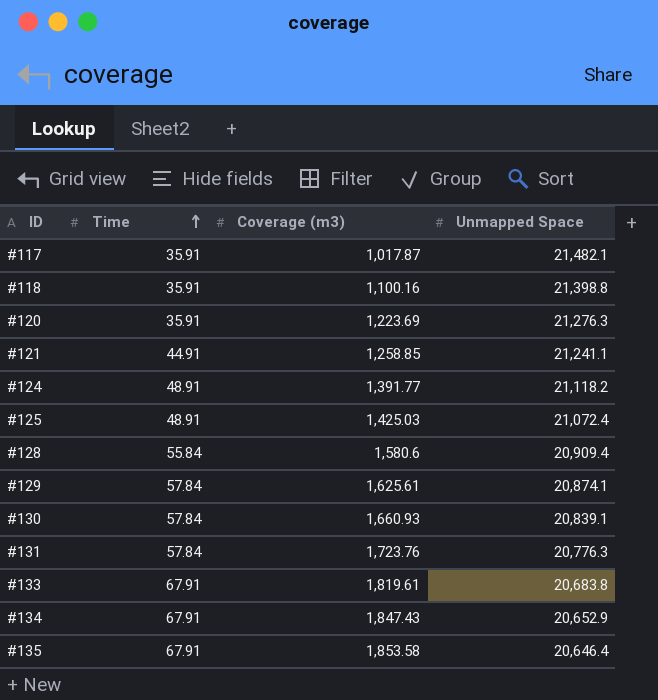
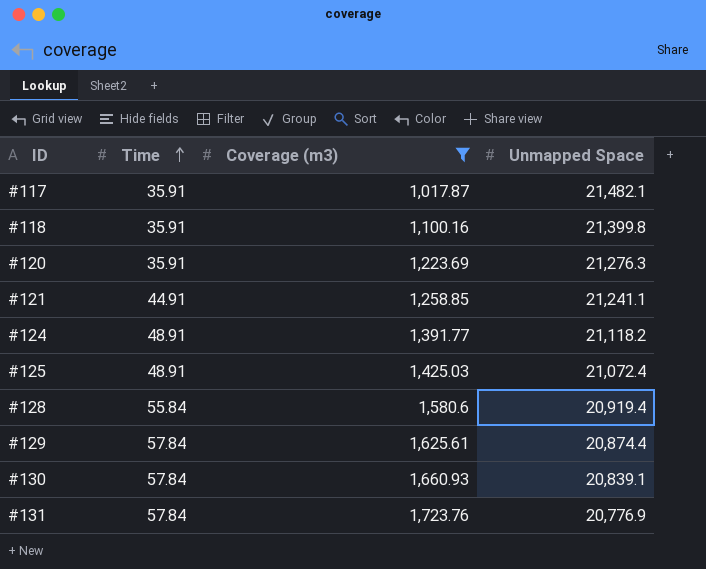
filter: none -> Coverage (m3) <= 1,723.76
#118 | Unmapped Space: 21,398.8 -> 21,399.8
#128 | Unmapped Space: 20,909.4 -> 20,919.4
#129 | Unmapped Space: 20,874.1 -> 20,874.4
#131 | Unmapped Space: 20,776.3 -> 20,776.9

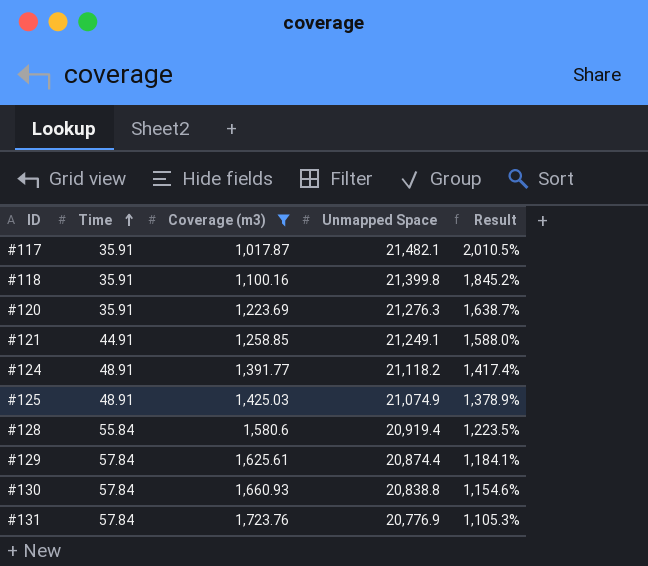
column Result | formula: none -> ([Unmapped Space] - [Coverage (m3)]) / [Coverage (m3)]
#121 | Unmapped Space: 21,241.1 -> 21,249.1
#125 | Unmapped Space: 21,072.4 -> 21,074.9
#130 | Unmapped Space: 20,839.1 -> 20,838.8

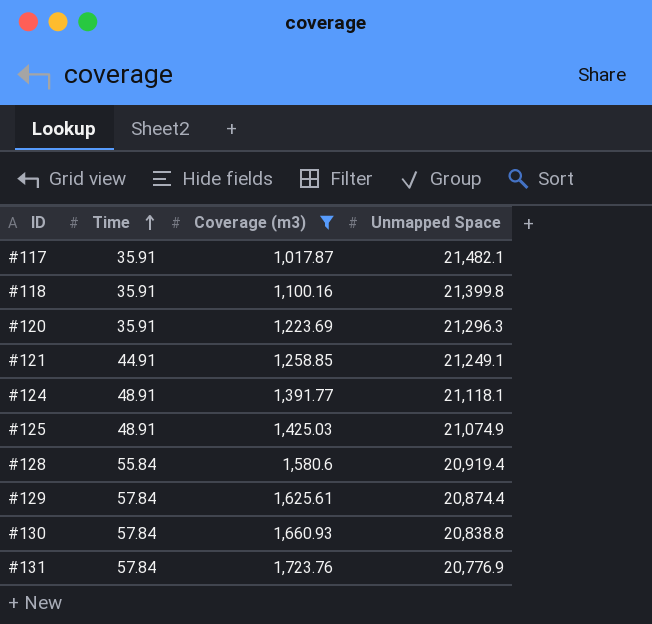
column Result | formula: ([Unmapped Space] - [Coverage (m3)]) / [Coverage (m3)] -> none
#120 | Unmapped Space: 21,276.3 -> 21,296.3
#124 | Unmapped Space: 21,118.2 -> 21,118.1

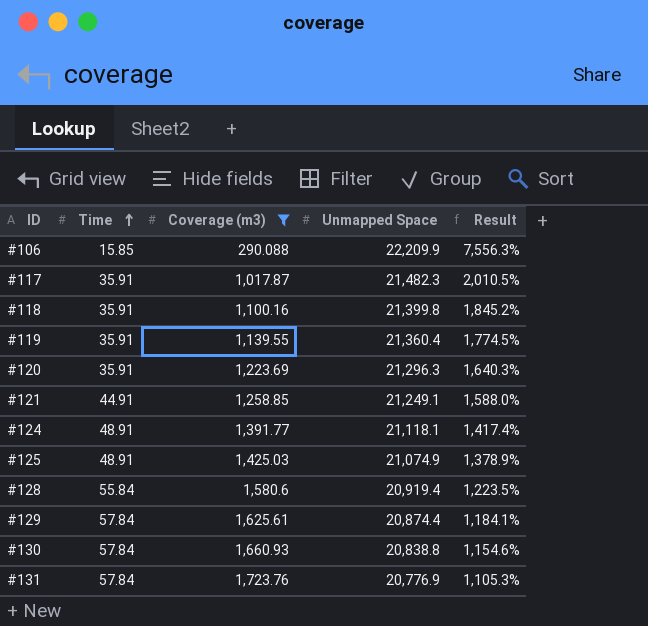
column Result | formula: none -> ([Unmapped Space] - [Coverage (m3)]) / [Coverage (m3)]
row #106: none -> 15.85 | 290.088 | 22,209.9 | 7,556.3%
#117 | Unmapped Space: 21,482.1 -> 21,482.3
row #119: none -> 35.91 | 1,139.55 | 21,360.4 | 1,774.5%

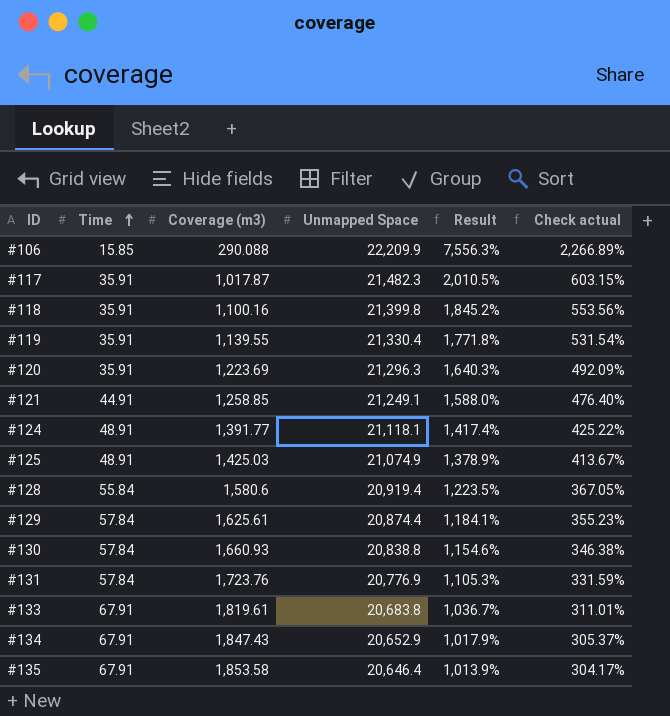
filter: Coverage (m3) <= 1,723.76 -> none
column Check actual | formula: none -> [Result] * 0.3
#119 | Unmapped Space: 21,360.4 -> 21,330.4
#119 | Result: 1,774.5% -> 1,771.8%

